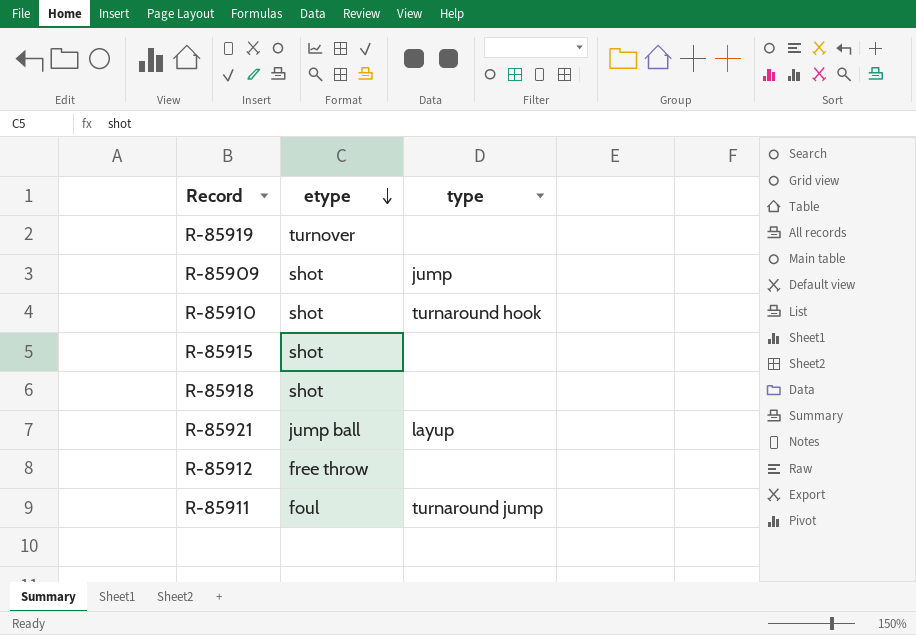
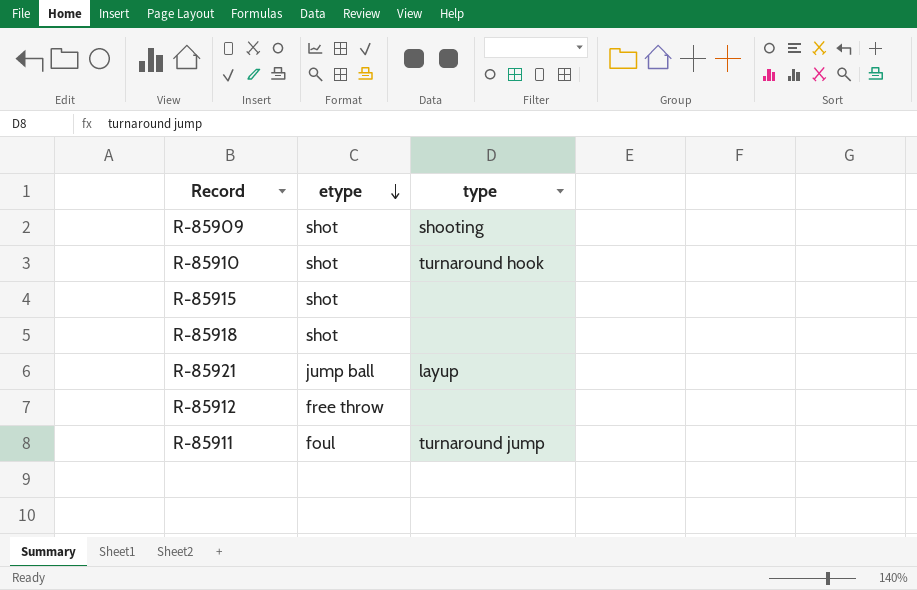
row R-85919: turnover | none -> none
R-85909 | type: jump -> shooting

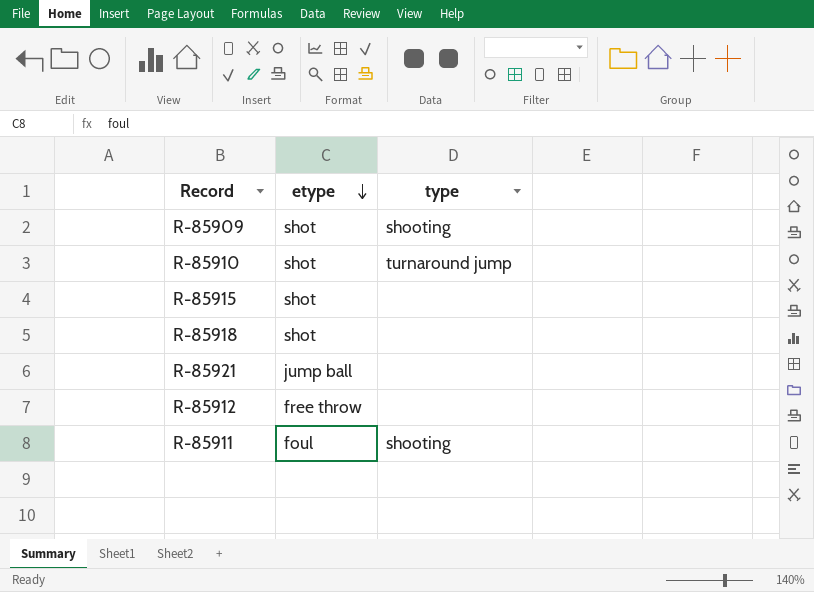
R-85910 | type: turnaround hook -> turnaround jump
R-85921 | type: layup -> none
R-85911 | type: turnaround jump -> shooting

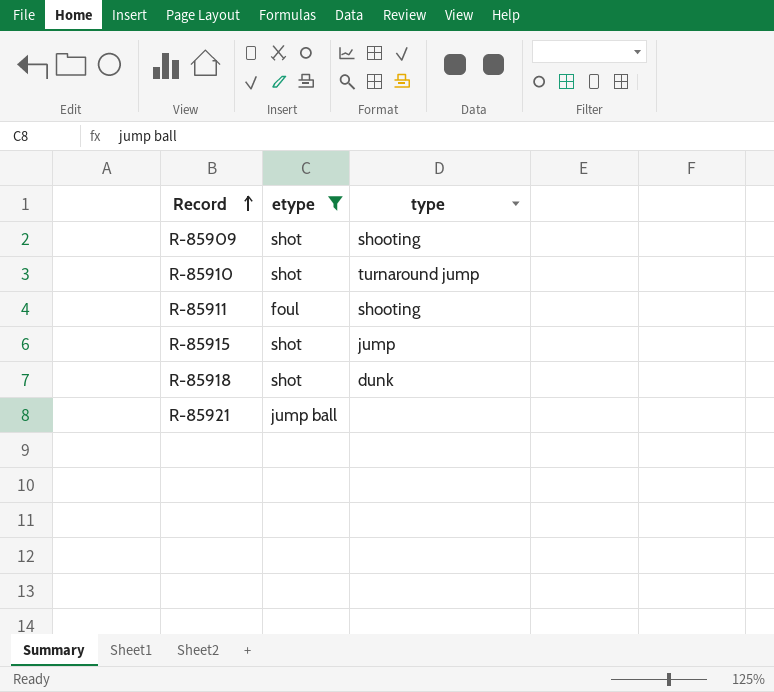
filter: none -> etype != free throw
row order: etype descending -> Record ascending
R-85915 | type: none -> jump
R-85918 | type: none -> dunk

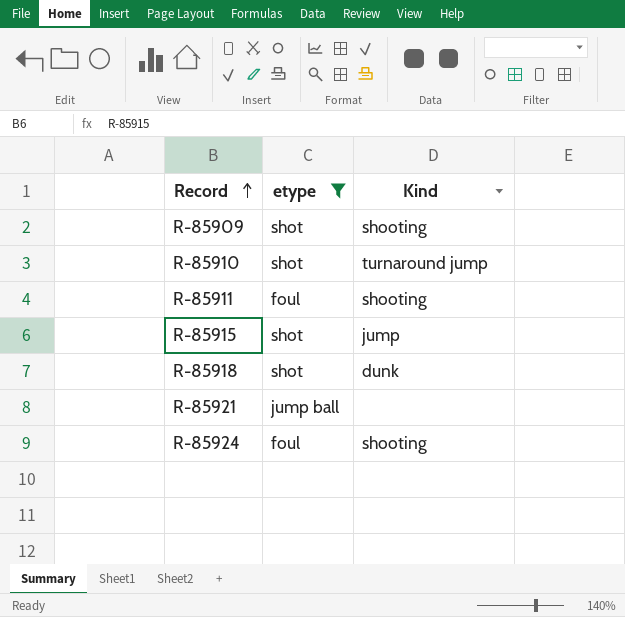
column name: type -> Kind
row R-85924: none -> foul | shooting

